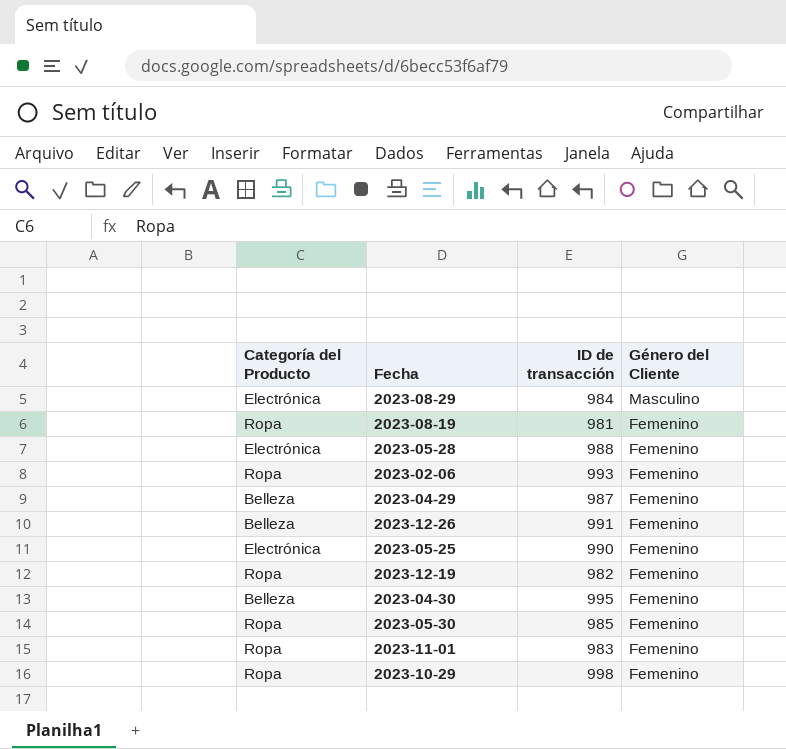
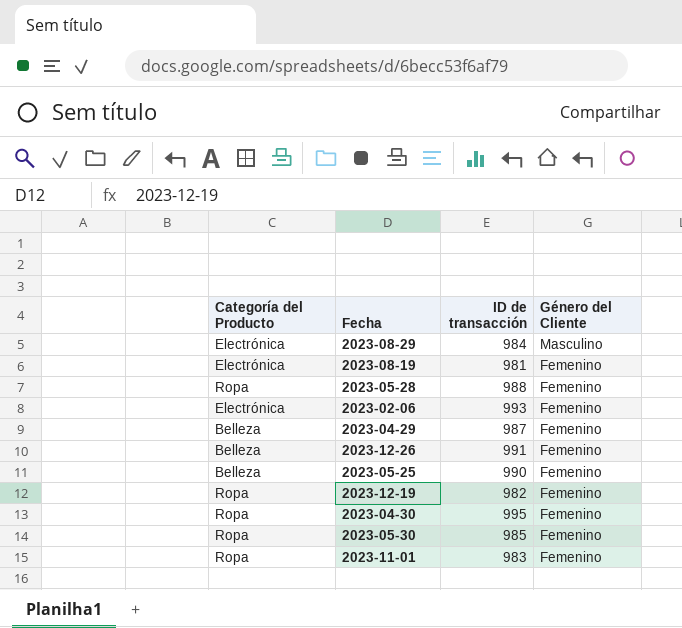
row 2023-10-29: Ropa | 998 | Femenino -> none
2023-08-19 | Categoría del Producto: Ropa -> Electrónica
2023-05-28 | Categoría del Producto: Electrónica -> Ropa
2023-02-06 | Categoría del Producto: Ropa -> Electrónica
2023-05-25 | Categoría del Producto: Electrónica -> Belleza
2023-04-30 | Categoría del Producto: Belleza -> Ropa

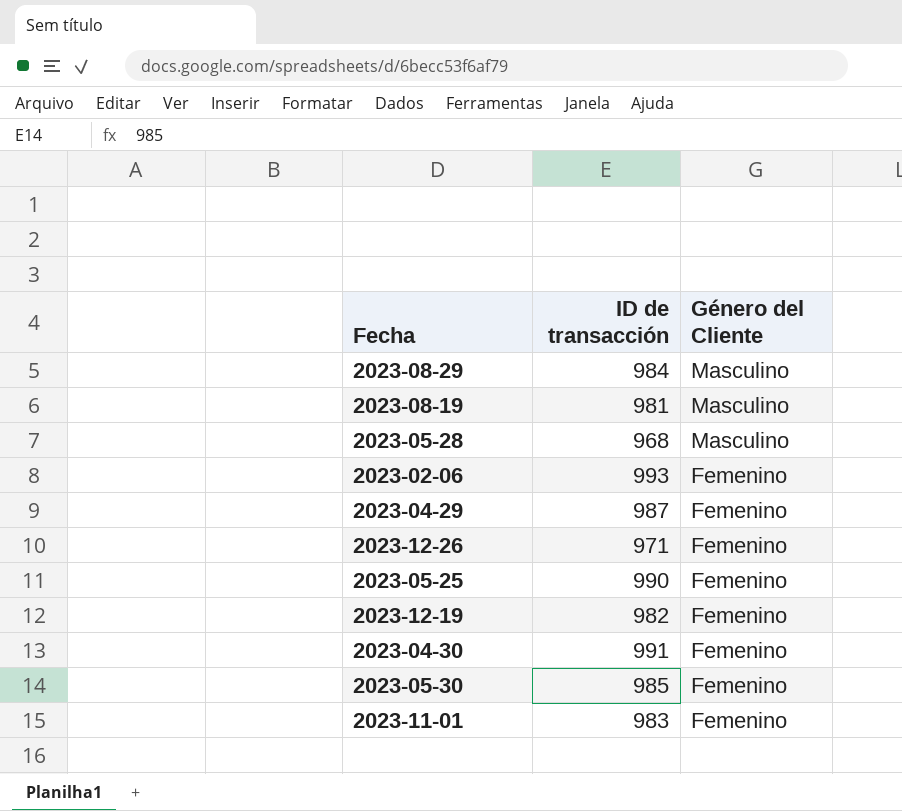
column Categoría del Producto | position: 1 -> none
2023-08-19 | Género del Cliente: Femenino -> Masculino
2023-05-28 | ID de transacción: 988 -> 968
2023-05-28 | Género del Cliente: Femenino -> Masculino
2023-12-26 | ID de transacción: 991 -> 971
2023-04-30 | ID de transacción: 995 -> 991

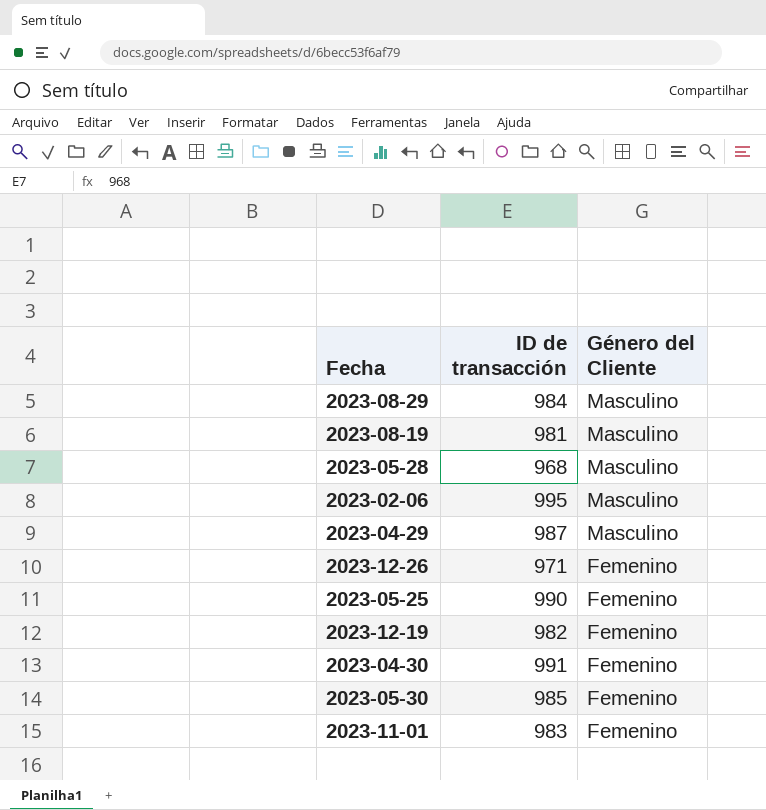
2023-02-06 | ID de transacción: 993 -> 995
2023-02-06 | Género del Cliente: Femenino -> Masculino
2023-04-29 | Género del Cliente: Femenino -> Masculino

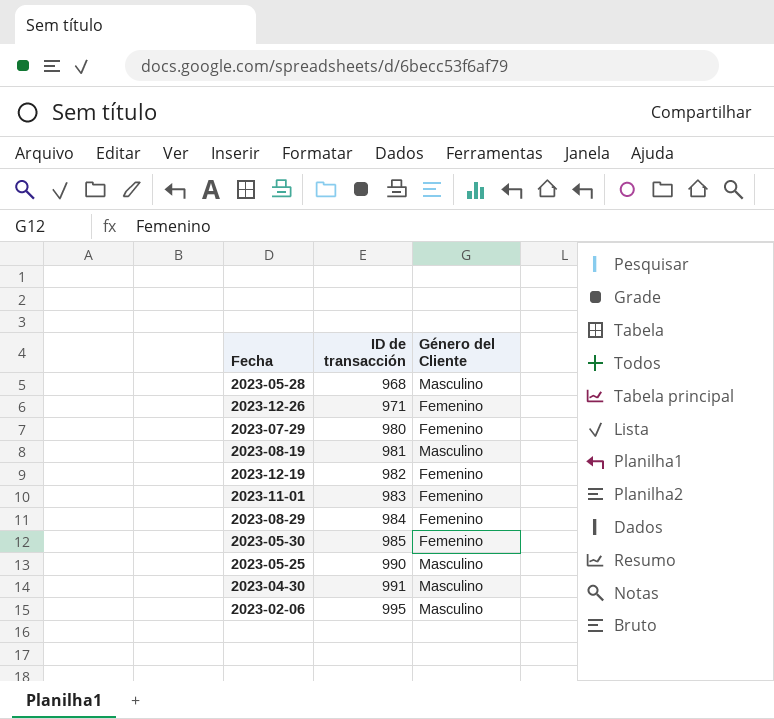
row order: Género del Cliente descending -> ID de transacción ascending
row 2023-04-29: 987 | Masculino -> none
row 2023-07-29: none -> 980 | Femenino
2023-08-29 | Género del Cliente: Masculino -> Femenino
2023-05-25 | Género del Cliente: Femenino -> Masculino
2023-04-30 | Género del Cliente: Femenino -> Masculino

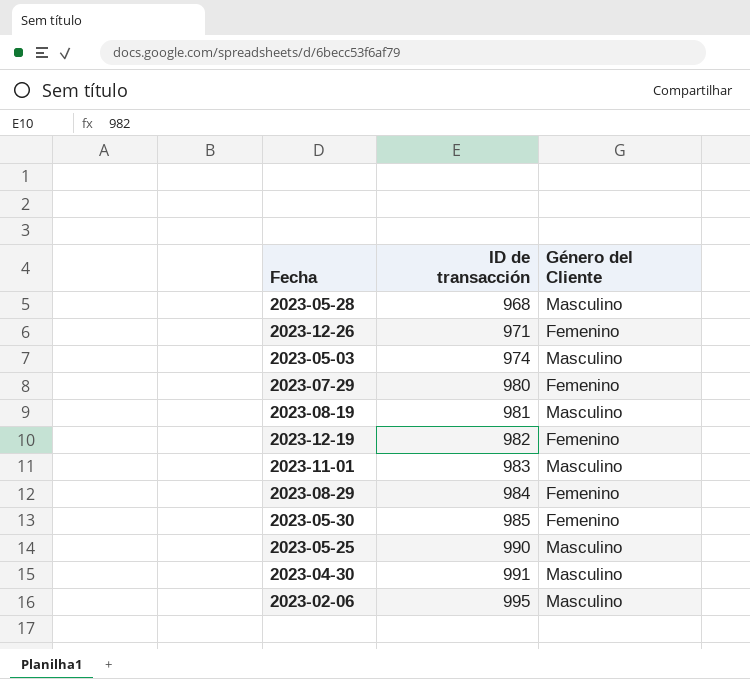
row 2023-05-03: none -> 974 | Masculino
2023-11-01 | Género del Cliente: Femenino -> Masculino

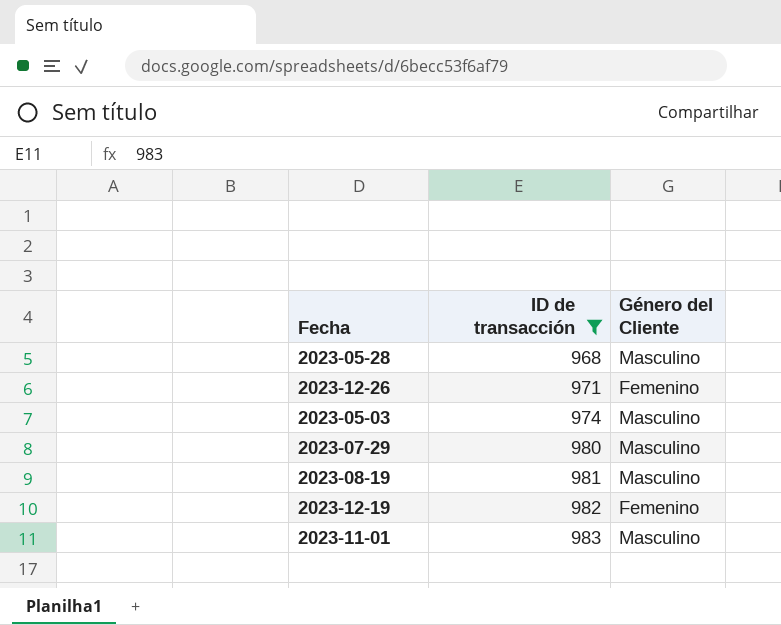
filter: none -> ID de transacción <= 983
2023-07-29 | Género del Cliente: Femenino -> Masculino

